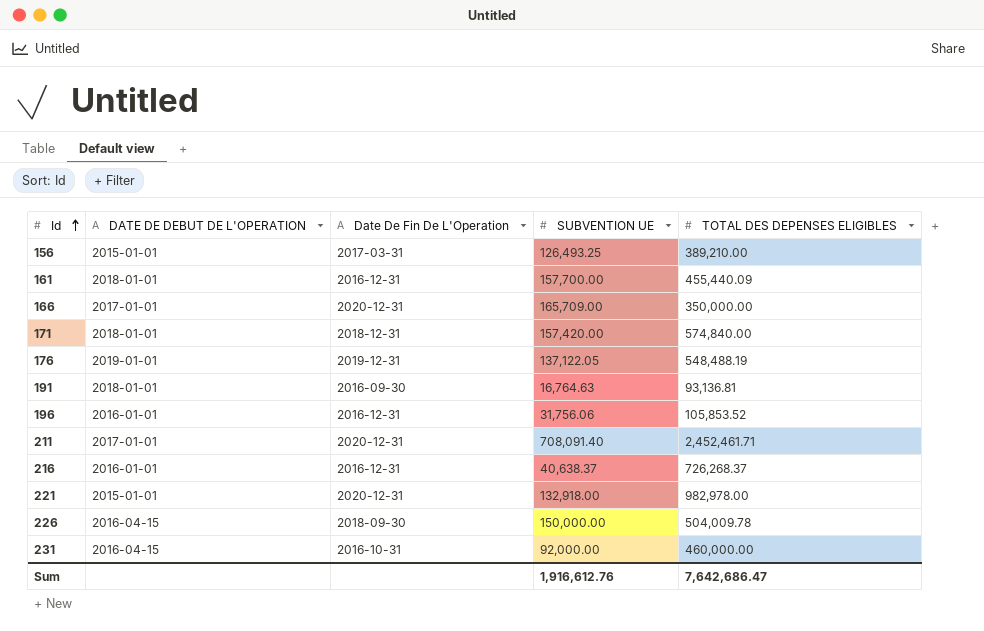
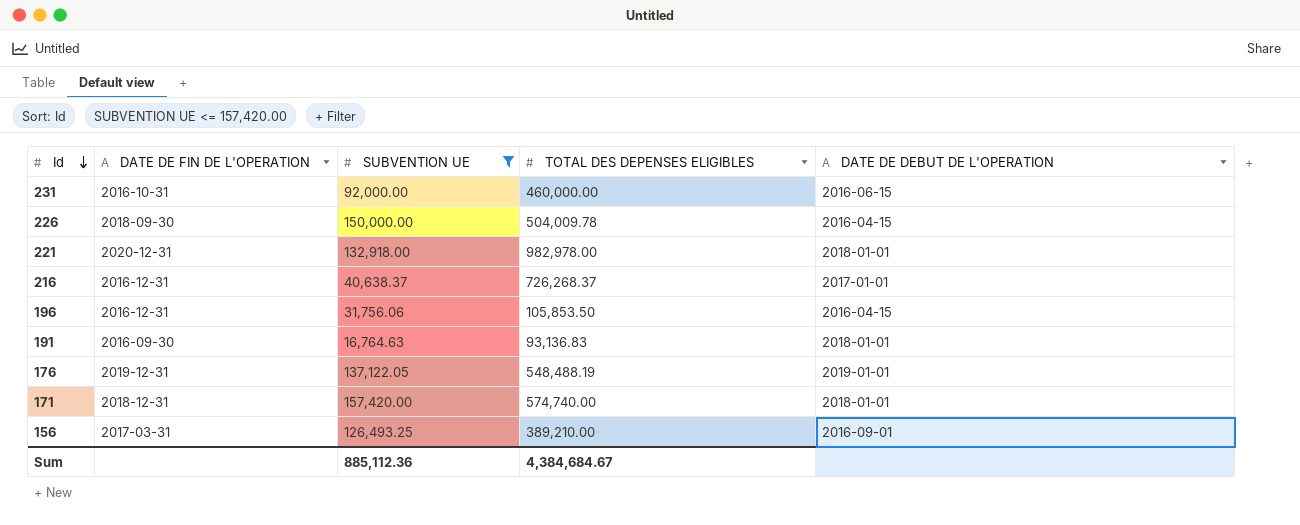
filter: none -> SUBVENTION UE <= 157,420.00
row order: Id ascending -> Id descending
column name: Date De Fin De L'Operation -> DATE DE FIN DE L'OPERATION
column DATE DE DEBUT DE L'OPERATION | position: 2 -> 5
231 | DATE DE DEBUT DE L'OPERATION: 2016-04-15 -> 2016-06-15
221 | DATE DE DEBUT DE L'OPERATION: 2015-01-01 -> 2018-01-01
216 | DATE DE DEBUT DE L'OPERATION: 2016-01-01 -> 2017-01-01
196 | TOTAL DES DEPENSES ELIGIBLES: 105,853.52 -> 105,853.50
196 | DATE DE DEBUT DE L'OPERATION: 2016-01-01 -> 2016-04-15
191 | TOTAL DES DEPENSES ELIGIBLES: 93,136.81 -> 93,136.83
171 | TOTAL DES DEPENSES ELIGIBLES: 574,840.00 -> 574,740.00
156 | DATE DE DEBUT DE L'OPERATION: 2015-01-01 -> 2016-09-01
Sum | SUBVENTION UE: 1,916,612.76 -> 885,112.36
Sum | TOTAL DES DEPENSES ELIGIBLES: 7,642,686.47 -> 4,384,684.67

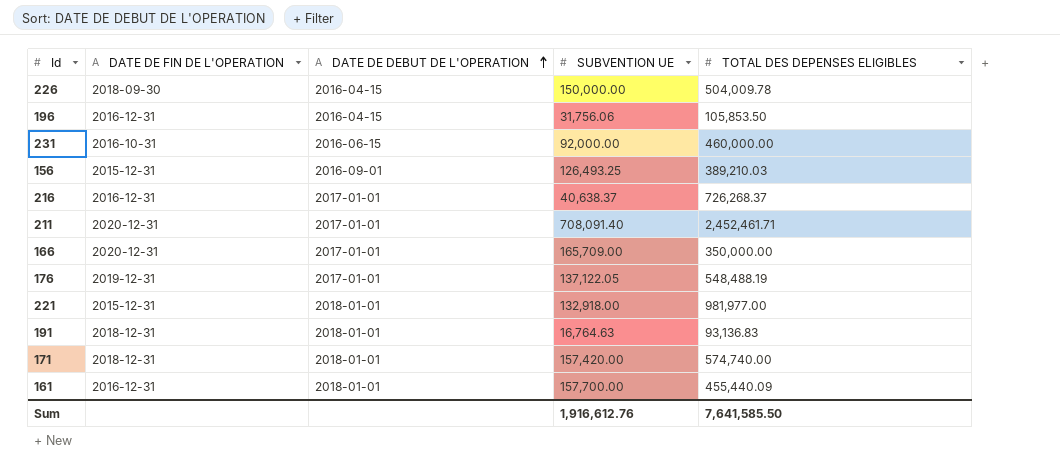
filter: SUBVENTION UE <= 157,420.00 -> none
row order: Id descending -> DATE DE DEBUT DE L'OPERATION ascending
column DATE DE DEBUT DE L'OPERATION | position: 5 -> 3
156 | DATE DE FIN DE L'OPERATION: 2017-03-31 -> 2015-12-31
156 | TOTAL DES DEPENSES ELIGIBLES: 389,210.00 -> 389,210.03
176 | DATE DE DEBUT DE L'OPERATION: 2019-01-01 -> 2017-01-01
221 | DATE DE FIN DE L'OPERATION: 2020-12-31 -> 2015-12-31
221 | TOTAL DES DEPENSES ELIGIBLES: 982,978.00 -> 981,977.00
191 | DATE DE FIN DE L'OPERATION: 2016-09-30 -> 2018-12-31
Sum | SUBVENTION UE: 885,112.36 -> 1,916,612.76
Sum | TOTAL DES DEPENSES ELIGIBLES: 4,384,684.67 -> 7,641,585.50

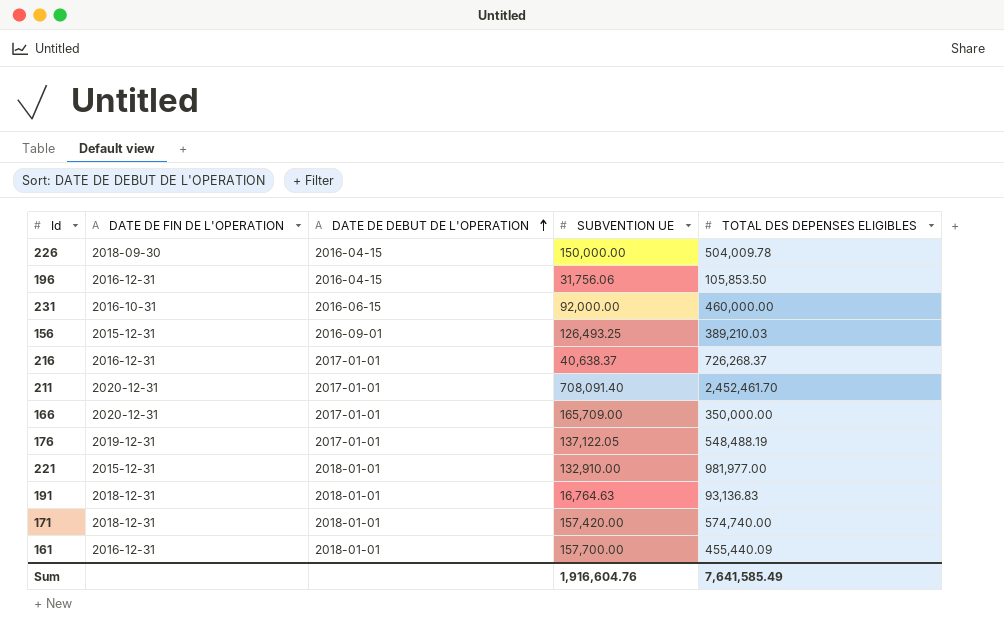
211 | TOTAL DES DEPENSES ELIGIBLES: 2,452,461.71 -> 2,452,461.70
221 | SUBVENTION UE: 132,918.00 -> 132,910.00
Sum | SUBVENTION UE: 1,916,612.76 -> 1,916,604.76
Sum | TOTAL DES DEPENSES ELIGIBLES: 7,641,585.50 -> 7,641,585.49

